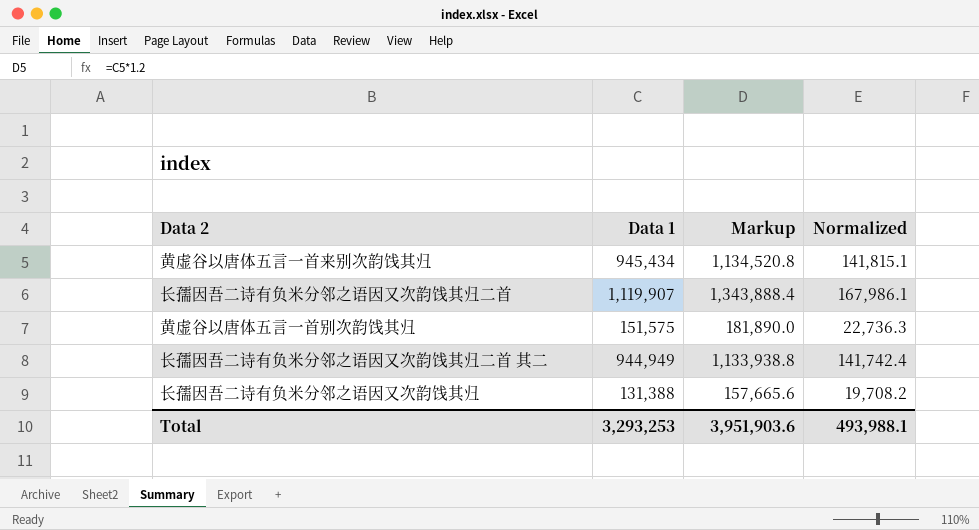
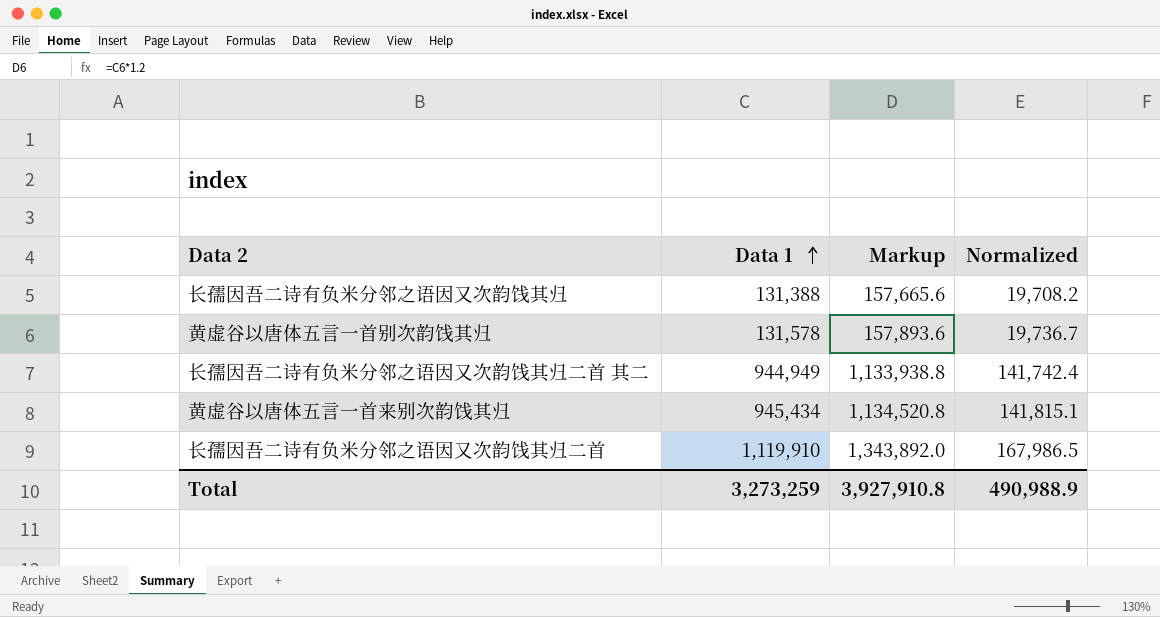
row order: none -> Data 1 ascending
黄虚谷以唐体五言一首别次韵饯其归 | Data 1: 151,575 -> 131,578
黄虚谷以唐体五言一首别次韵饯其归 | Markup: 181,890.0 -> 157,893.6
黄虚谷以唐体五言一首别次韵饯其归 | Normalized: 22,736.3 -> 19,736.7
长孺因吾二诗有负米分邻之语因又次韵饯其归二首 | Data 1: 1,119,907 -> 1,119,910
长孺因吾二诗有负米分邻之语因又次韵饯其归二首 | Markup: 1,343,888.4 -> 1,343,892.0
长孺因吾二诗有负米分邻之语因又次韵饯其归二首 | Normalized: 167,986.1 -> 167,986.5
Total | Data 1: 3,293,253 -> 3,273,259
Total | Markup: 3,951,903.6 -> 3,927,910.8
Total | Normalized: 493,988.1 -> 490,988.9

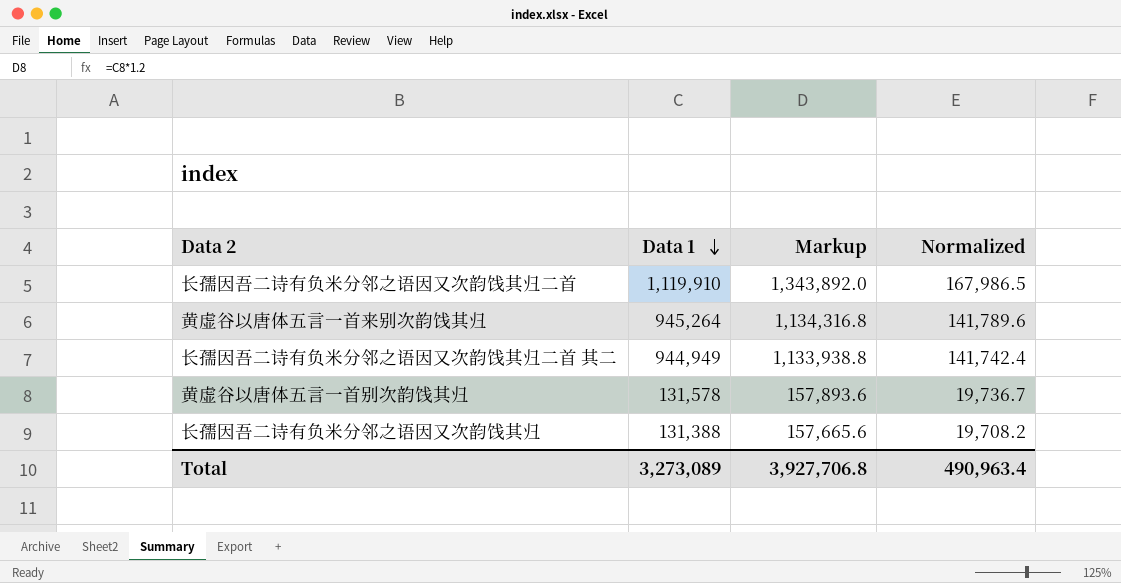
row order: Data 1 ascending -> Data 1 descending
黄虚谷以唐体五言一首来别次韵饯其归 | Data 1: 945,434 -> 945,264
黄虚谷以唐体五言一首来别次韵饯其归 | Markup: 1,134,520.8 -> 1,134,316.8
黄虚谷以唐体五言一首来别次韵饯其归 | Normalized: 141,815.1 -> 141,789.6
Total | Data 1: 3,273,259 -> 3,273,089
Total | Markup: 3,927,910.8 -> 3,927,706.8
Total | Normalized: 490,988.9 -> 490,963.4

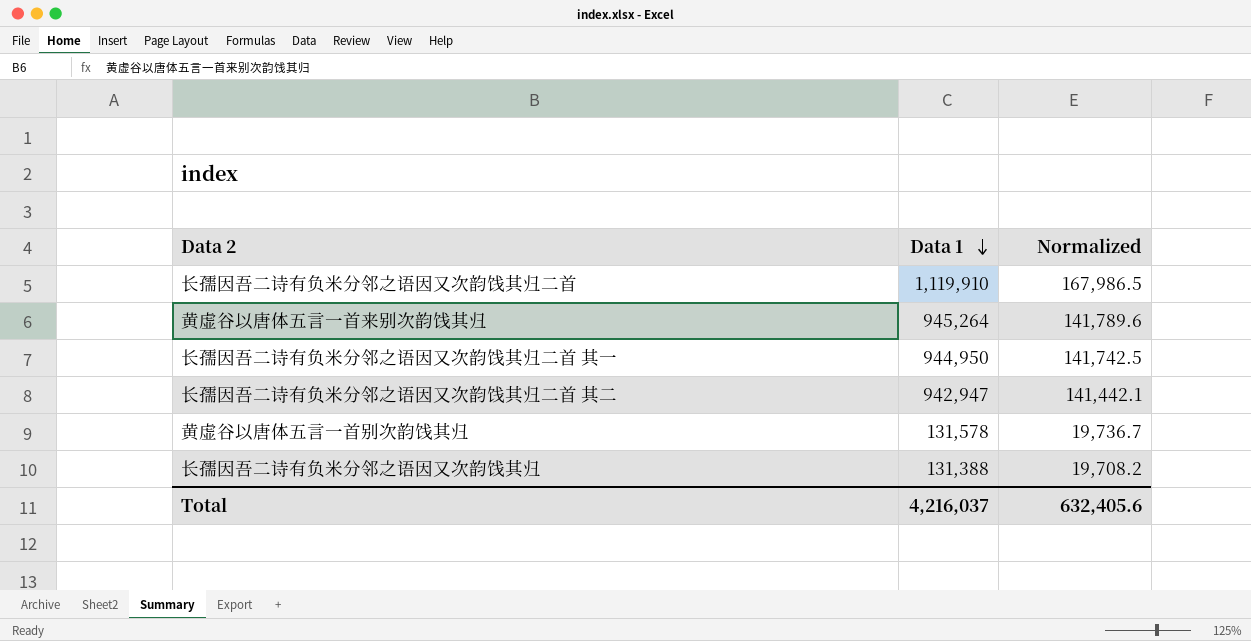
column Markup | formula: [Data 1] * 1.2 -> none
row 长孺因吾二诗有负米分邻之语因又次韵饯其归二首 其一: none -> 944,950 | 141,742.5
长孺因吾二诗有负米分邻之语因又次韵饯其归二首 其二 | Data 1: 944,949 -> 942,947
长孺因吾二诗有负米分邻之语因又次韵饯其归二首 其二 | Normalized: 141,742.4 -> 141,442.1
Total | Data 1: 3,273,089 -> 4,216,037
Total | Normalized: 490,963.4 -> 632,405.6

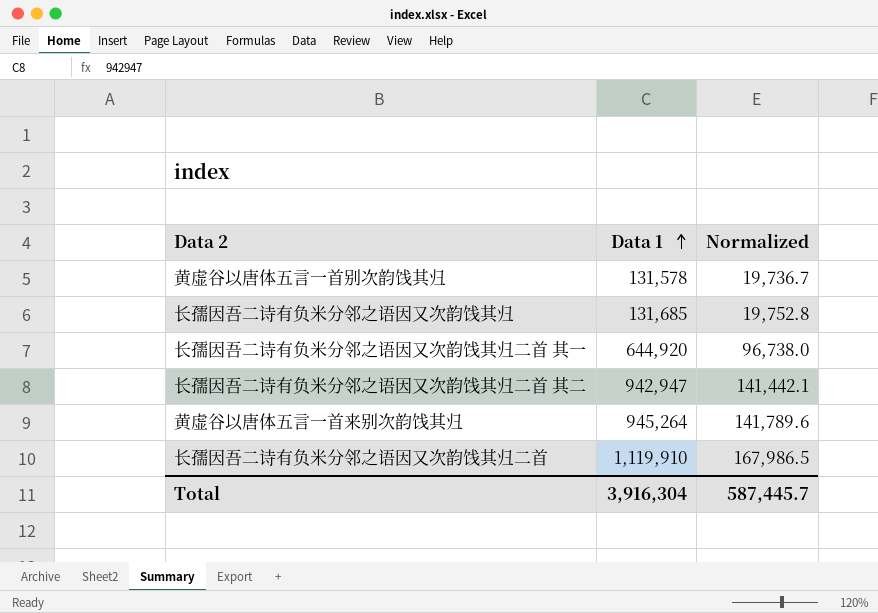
row order: Data 1 descending -> Data 1 ascending
长孺因吾二诗有负米分邻之语因又次韵饯其归 | Data 1: 131,388 -> 131,685
长孺因吾二诗有负米分邻之语因又次韵饯其归 | Normalized: 19,708.2 -> 19,752.8
长孺因吾二诗有负米分邻之语因又次韵饯其归二首 其一 | Data 1: 944,950 -> 644,920
长孺因吾二诗有负米分邻之语因又次韵饯其归二首 其一 | Normalized: 141,742.5 -> 96,738.0
Total | Data 1: 4,216,037 -> 3,916,304
Total | Normalized: 632,405.6 -> 587,445.7

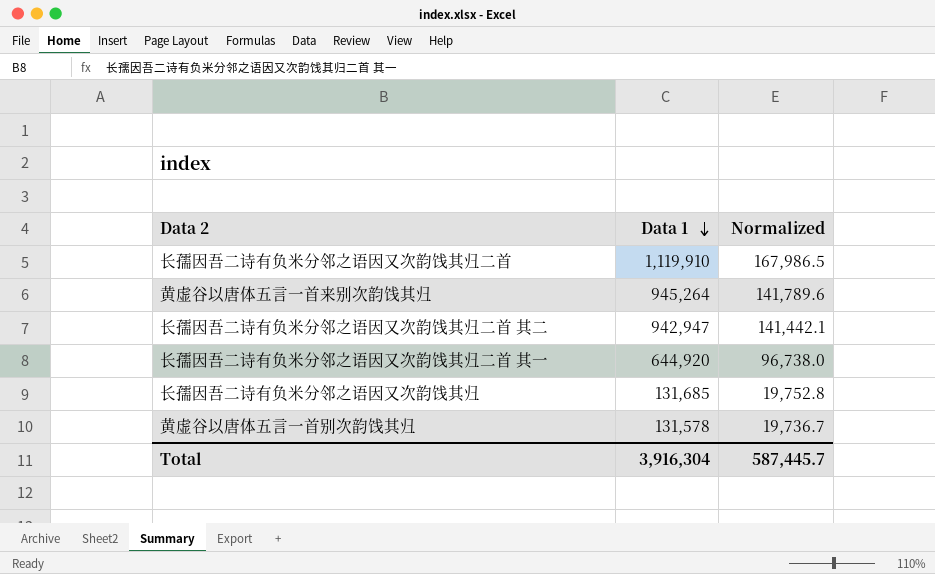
row order: Data 1 ascending -> Data 1 descending

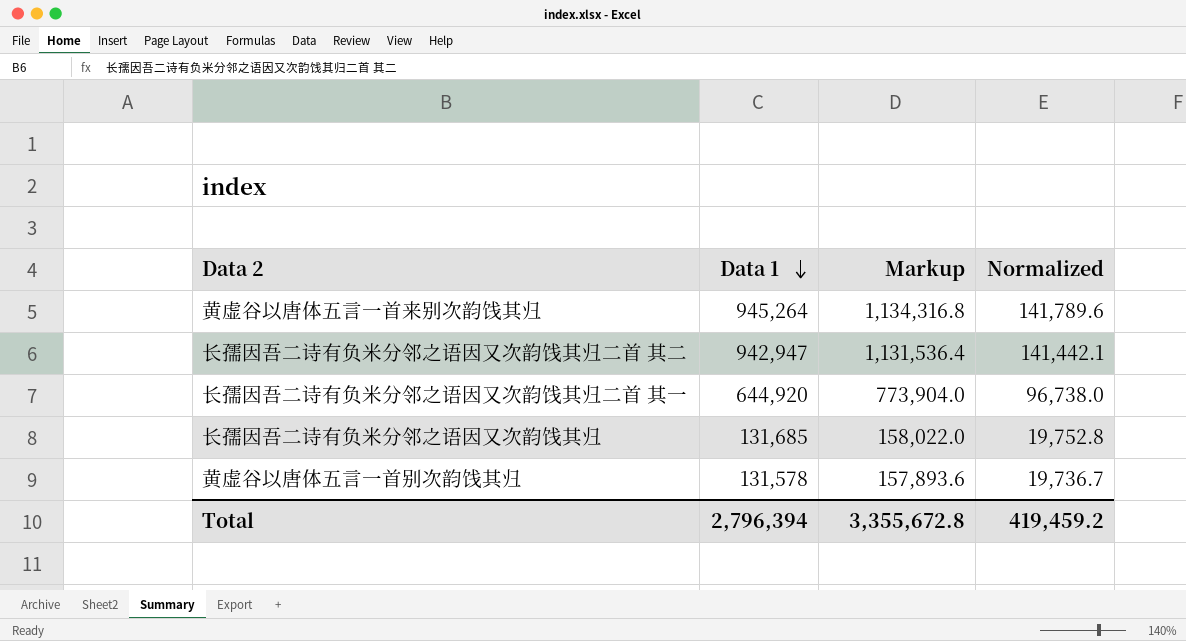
column Markup | formula: none -> [Data 1] * 1.2
row 长孺因吾二诗有负米分邻之语因又次韵饯其归二首: 1,119,910 | 167,986.5 -> none
Total | Data 1: 3,916,304 -> 2,796,394
Total | Normalized: 587,445.7 -> 419,459.2

